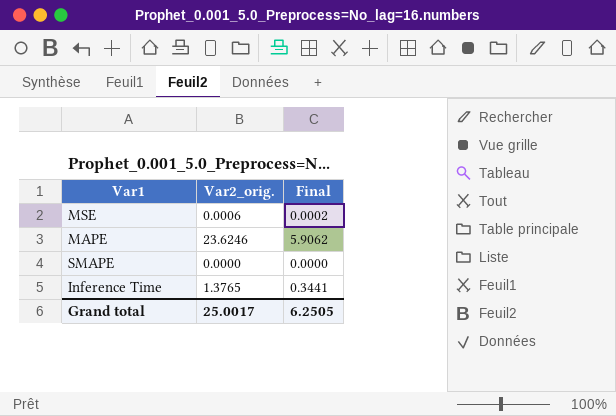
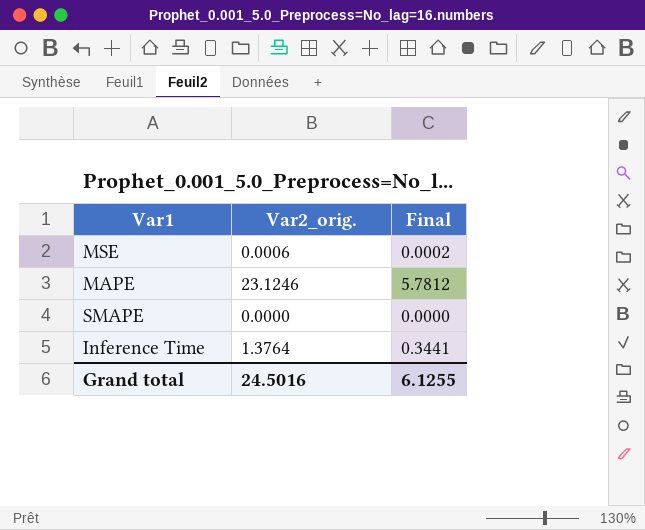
MAPE | Var2_orig.: 23.6246 -> 23.1246
MAPE | Final: 5.9062 -> 5.7812
Inference Time | Var2_orig.: 1.3765 -> 1.3764
Grand total | Var2_orig.: 25.0017 -> 24.5016
Grand total | Final: 6.2505 -> 6.1255

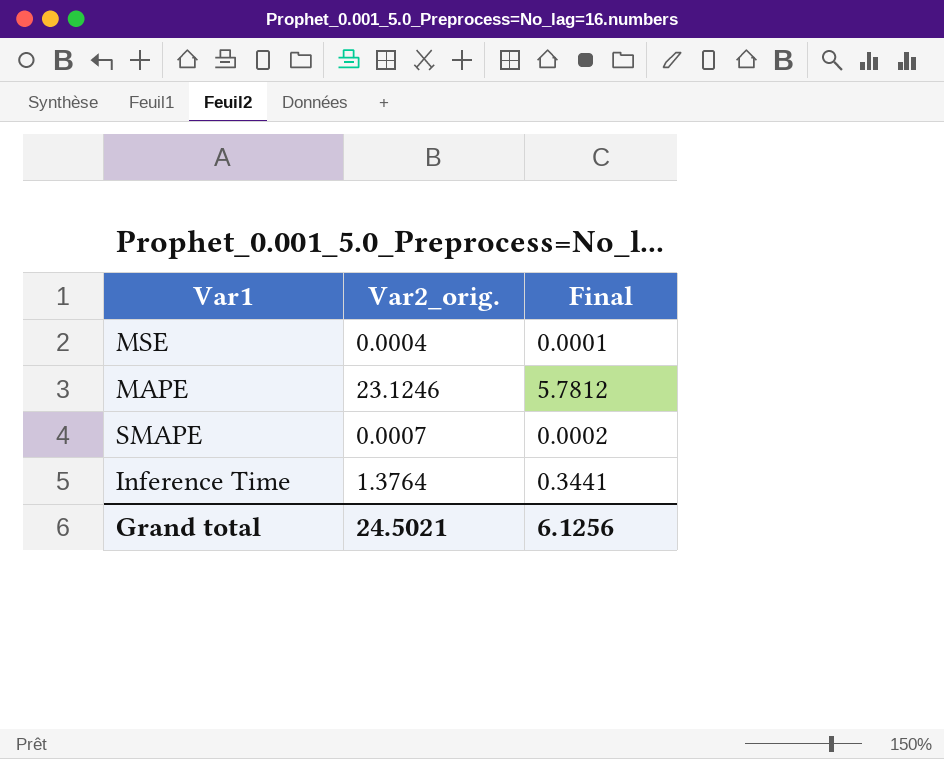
MSE | Var2_orig.: 0.0006 -> 0.0004
MSE | Final: 0.0002 -> 0.0001
SMAPE | Var2_orig.: 0.0000 -> 0.0007
SMAPE | Final: 0.0000 -> 0.0002
Grand total | Var2_orig.: 24.5016 -> 24.5021
Grand total | Final: 6.1255 -> 6.1256

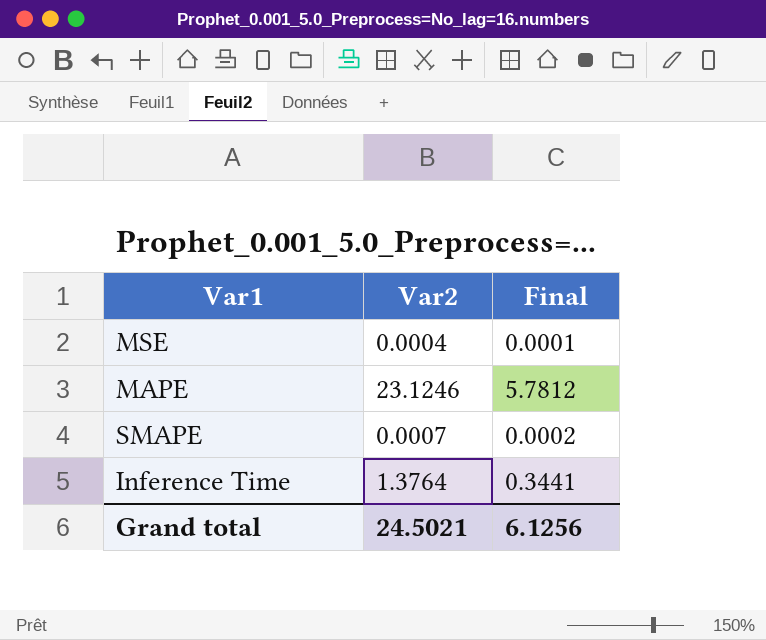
column name: Var2_orig. -> Var2

